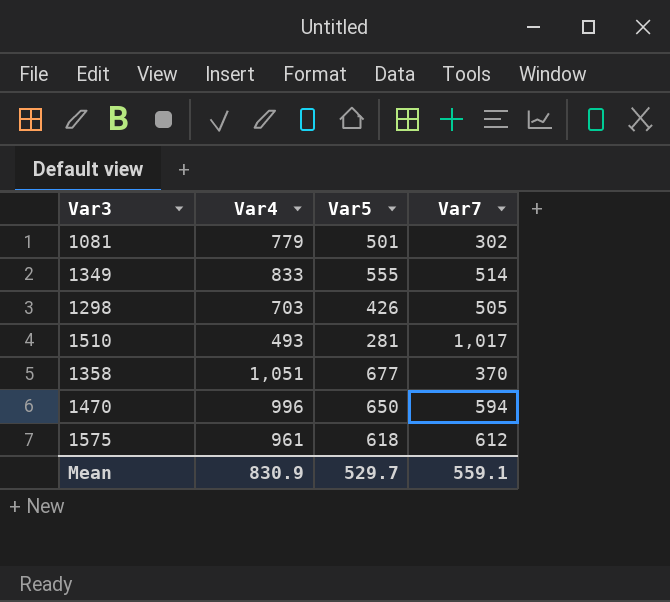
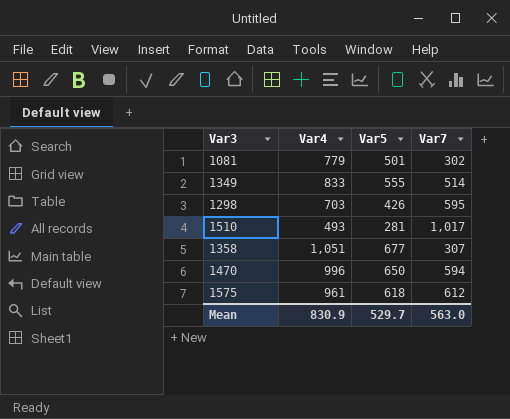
1298 | Var7: 505 -> 595
1358 | Var7: 370 -> 307
Mean | Var7: 559.1 -> 563.0

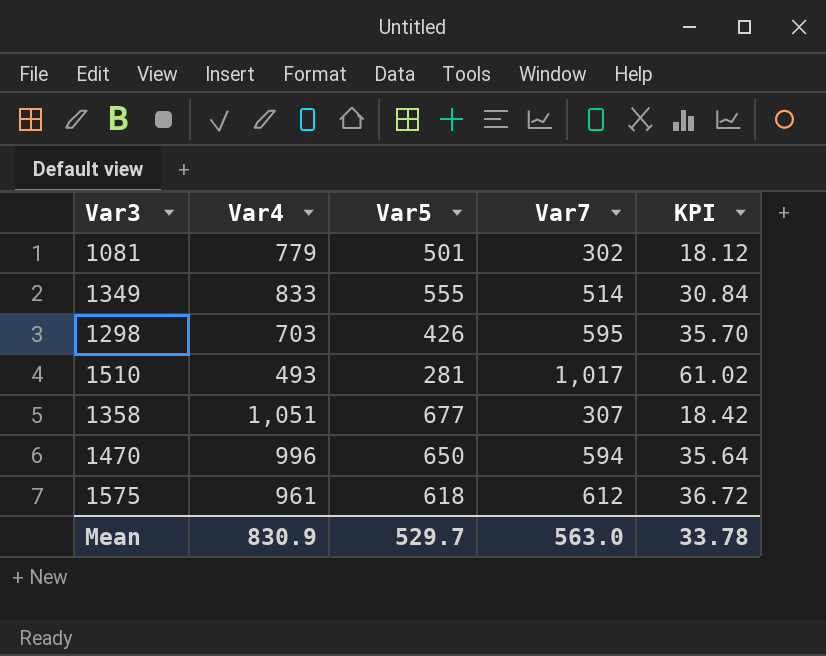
column KPI | formula: none -> [Var7] * 0.06

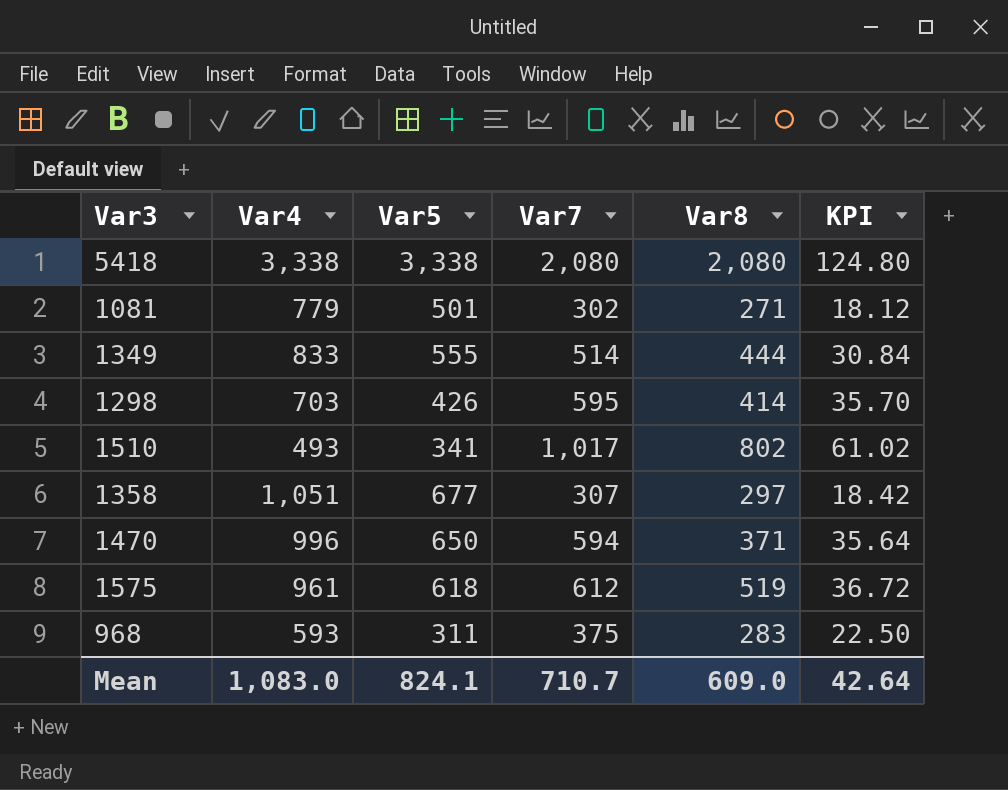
column Var8 | position: none -> 5
row 5418: none -> 3,338 | 3,338 | 2,080 | 2,080 | 124.80
1510 | Var5: 281 -> 341
row 968: none -> 593 | 311 | 375 | 283 | 22.50
Mean | Var4: 830.9 -> 1,083.0
Mean | Var5: 529.7 -> 824.1
Mean | Var7: 563.0 -> 710.7
Mean | KPI: 33.78 -> 42.64

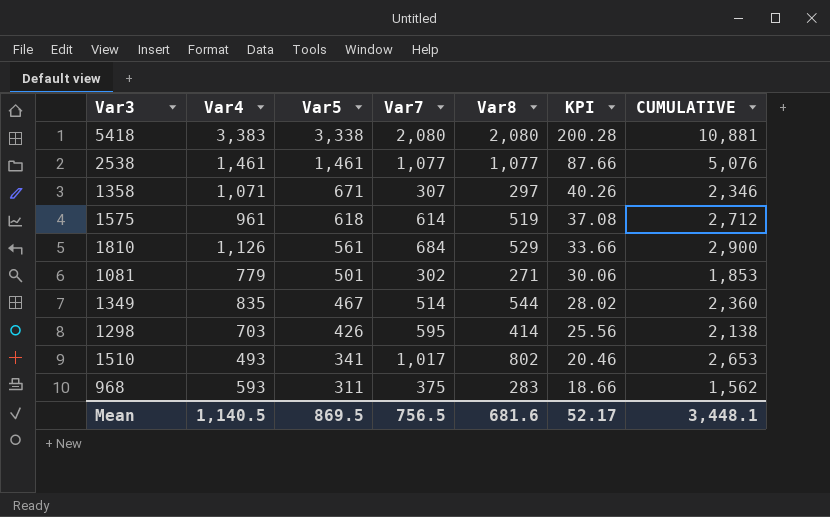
row order: none -> Var5 descending
column KPI | formula: [Var7] * 0.06 -> [Var5] * 0.06
column CUMULATIVE | formula: none -> [Var4] + [Var5] + [Var7] + [Var8]
row 1470: 996 | 650 | 594 | 371 | 35.64 -> none
5418 | Var4: 3,338 -> 3,383
row 2538: none -> 1,461 | 1,461 | 1,077 | 1,077 | 87.66 | 5,076
1358 | Var4: 1,051 -> 1,071
1358 | Var5: 677 -> 671
1575 | Var7: 612 -> 614
row 1810: none -> 1,126 | 561 | 684 | 529 | 33.66 | 2,900
1349 | Var4: 833 -> 835
1349 | Var5: 555 -> 467
1349 | Var8: 444 -> 544
Mean | Var4: 1,083.0 -> 1,140.5
Mean | Var5: 824.1 -> 869.5
Mean | Var7: 710.7 -> 756.5
Mean | Var8: 609.0 -> 681.6
Mean | KPI: 42.64 -> 52.17

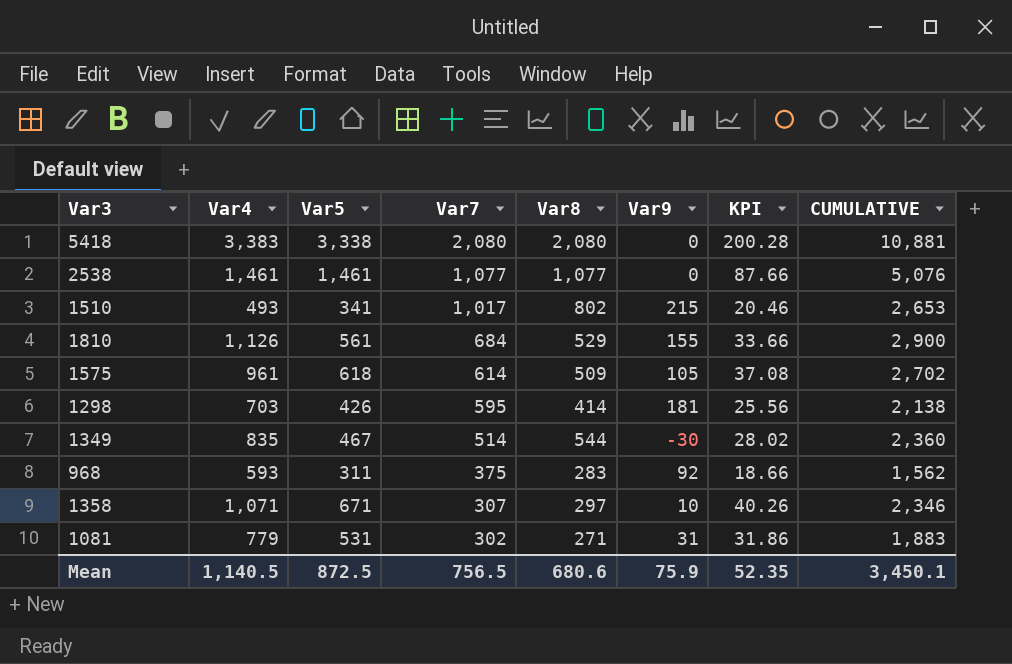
row order: Var5 descending -> Var7 descending
column Var9 | formula: none -> [Var7] - [Var8]
1575 | Var8: 519 -> 509
1575 | CUMULATIVE: 2,712 -> 2,702
1081 | Var5: 501 -> 531
1081 | KPI: 30.06 -> 31.86
1081 | CUMULATIVE: 1,853 -> 1,883
Mean | Var5: 869.5 -> 872.5
Mean | Var8: 681.6 -> 680.6
Mean | KPI: 52.17 -> 52.35
Mean | CUMULATIVE: 3,448.1 -> 3,450.1

